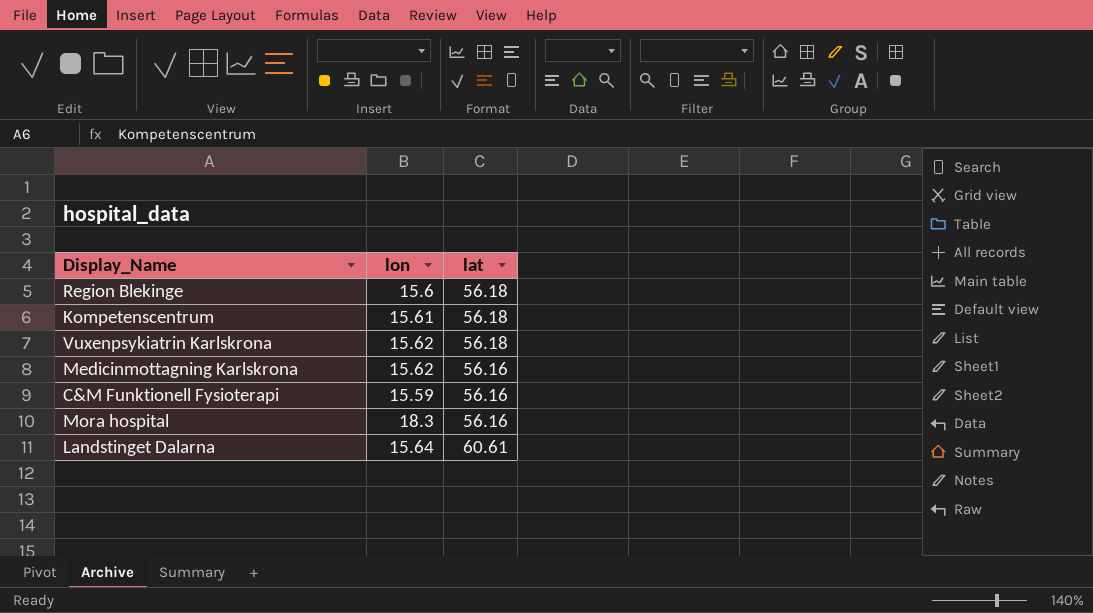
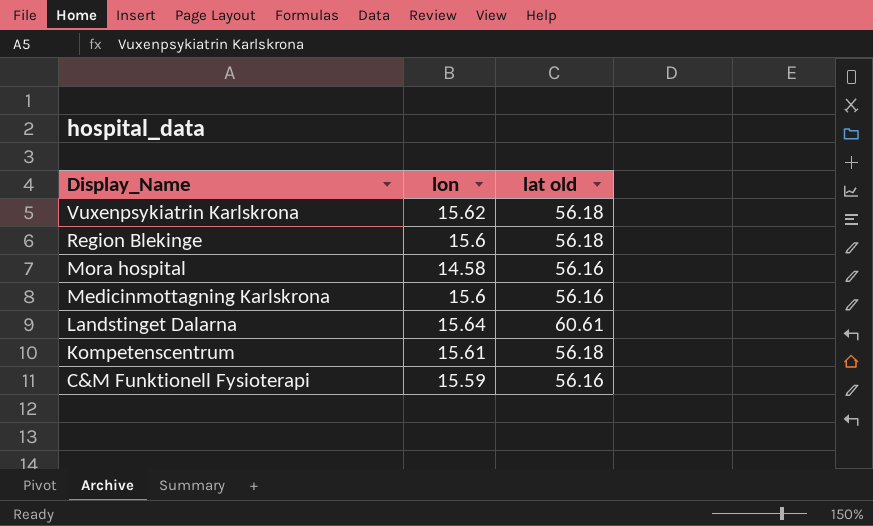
row order: none -> Display_Name descending
column name: lat -> lat old
Mora hospital | lon: 18.3 -> 14.58
Medicinmottagning Karlskrona | lon: 15.62 -> 15.6

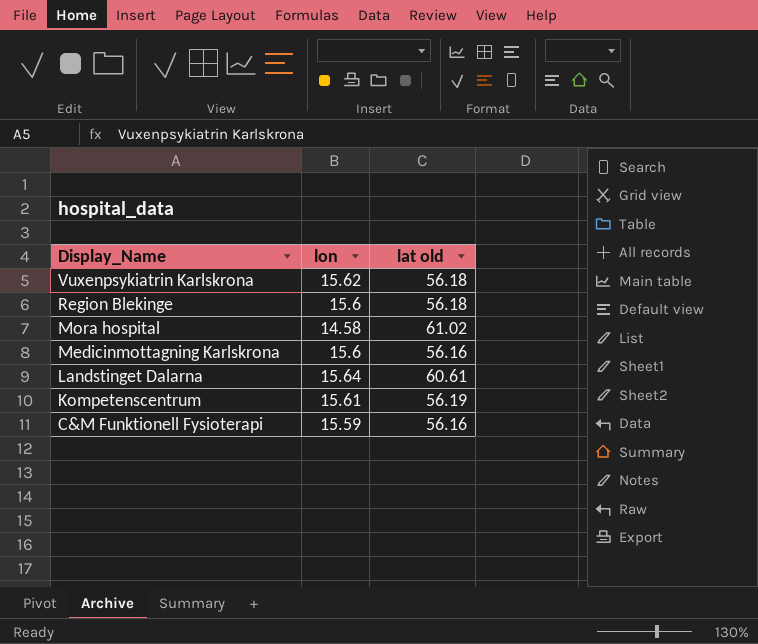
Mora hospital | lat old: 56.16 -> 61.02
Kompetenscentrum | lat old: 56.18 -> 56.19

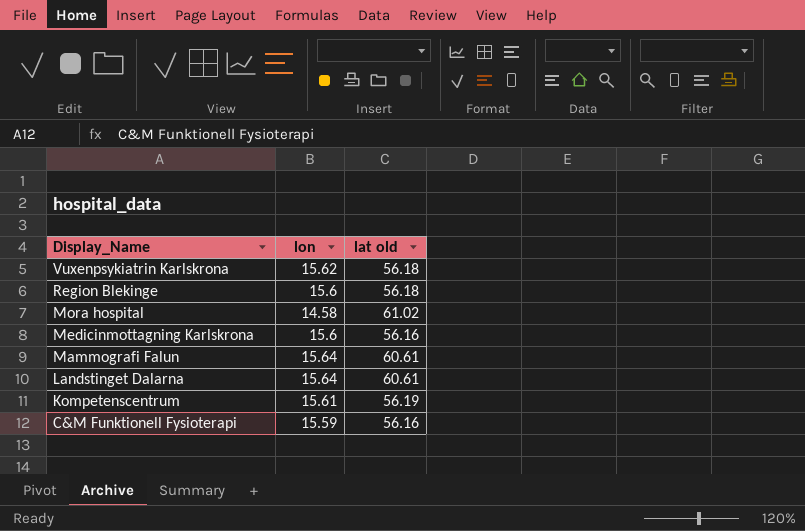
row Mammografi Falun: none -> 15.64 | 60.61

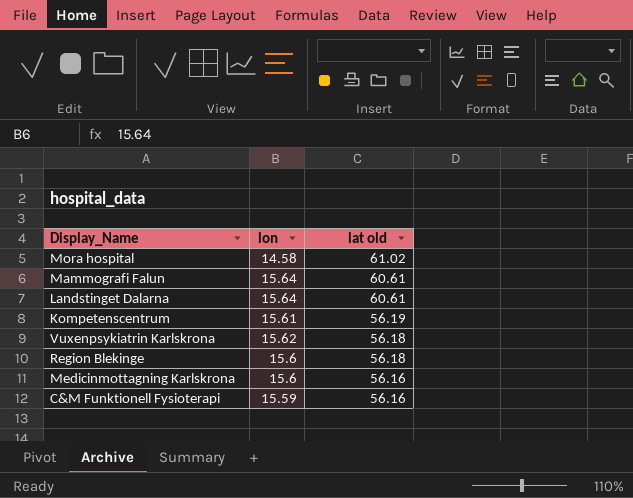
row order: Display_Name descending -> lat old descending

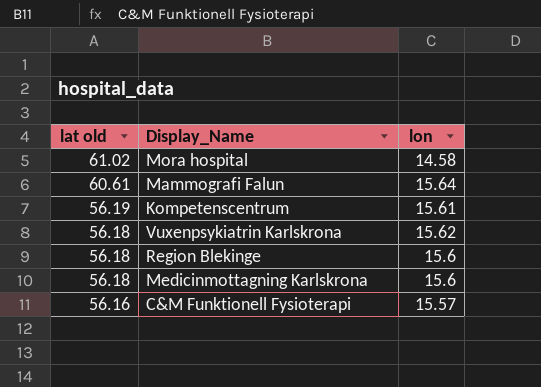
column lat old | position: 3 -> 1
row Landstinget Dalarna: 15.64 | 60.61 -> none
Medicinmottagning Karlskrona | lat old: 56.16 -> 56.18
C&M Funktionell Fysioterapi | lon: 15.59 -> 15.57

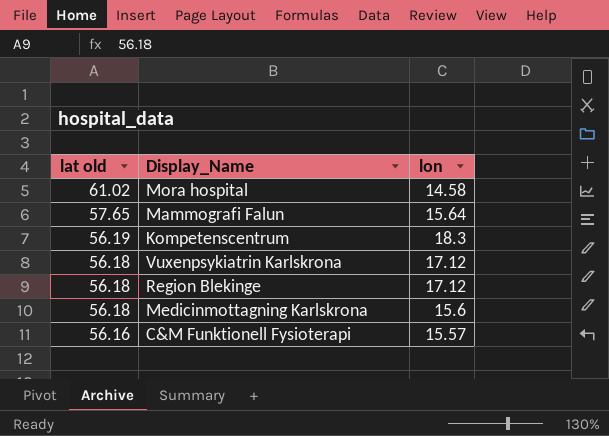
Mammografi Falun | lat old: 60.61 -> 57.65
Kompetenscentrum | lon: 15.61 -> 18.3
Vuxenpsykiatrin Karlskrona | lon: 15.62 -> 17.12
Region Blekinge | lon: 15.6 -> 17.12

